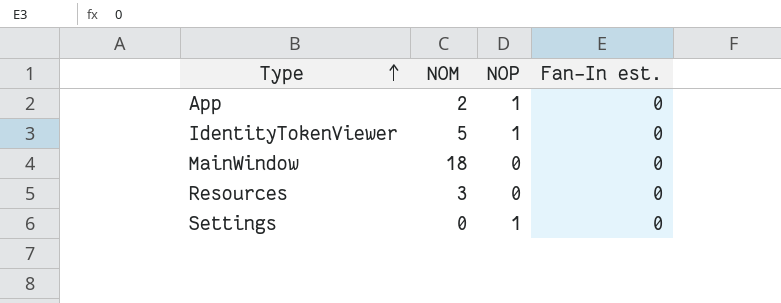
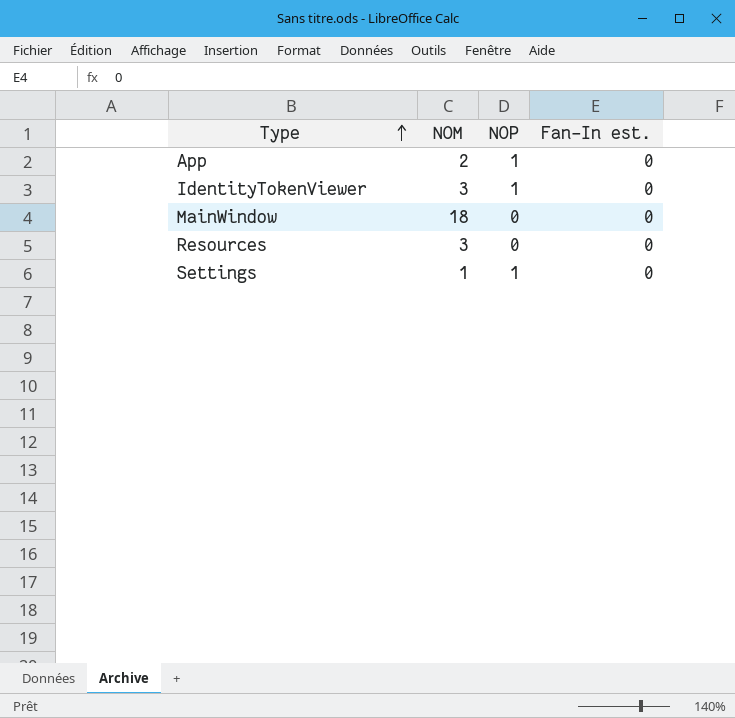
IdentityTokenViewer | NOM: 5 -> 3
Settings | NOM: 0 -> 1

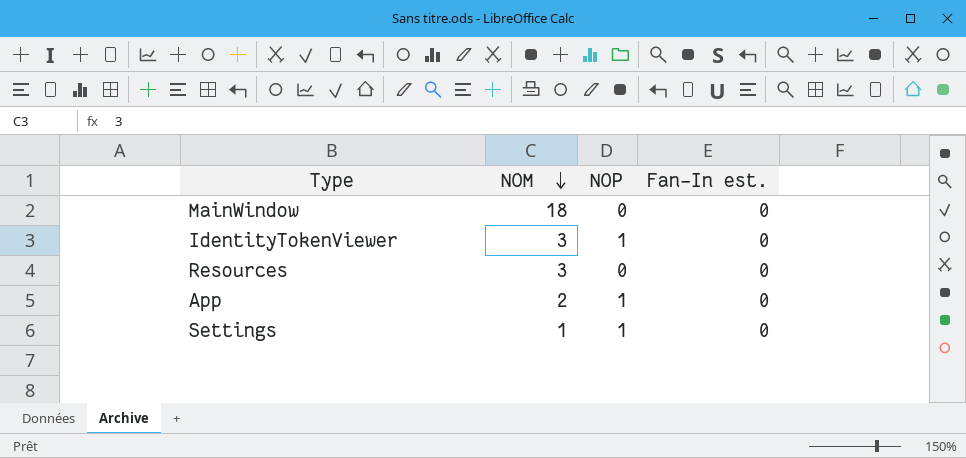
row order: Type ascending -> NOM descending

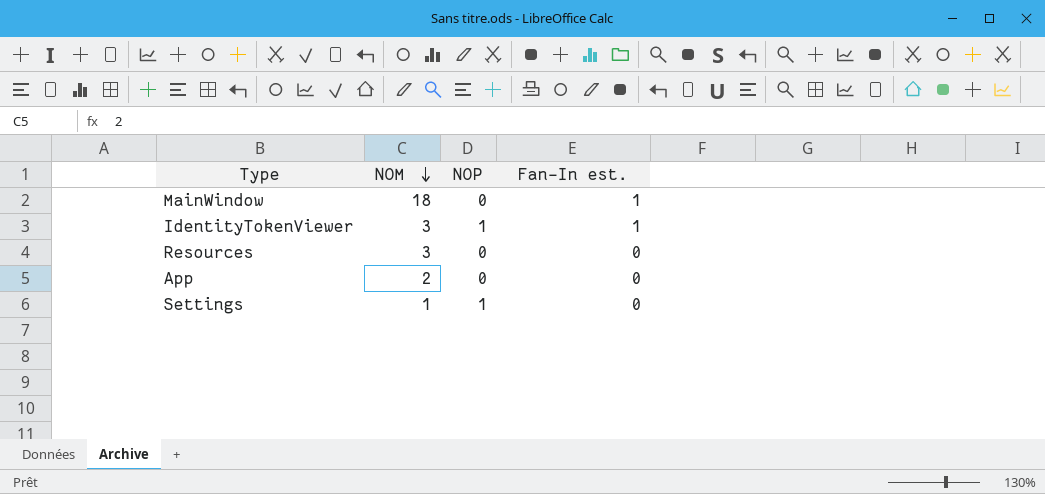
MainWindow | Fan-In est.: 0 -> 1
IdentityTokenViewer | Fan-In est.: 0 -> 1
App | NOP: 1 -> 0

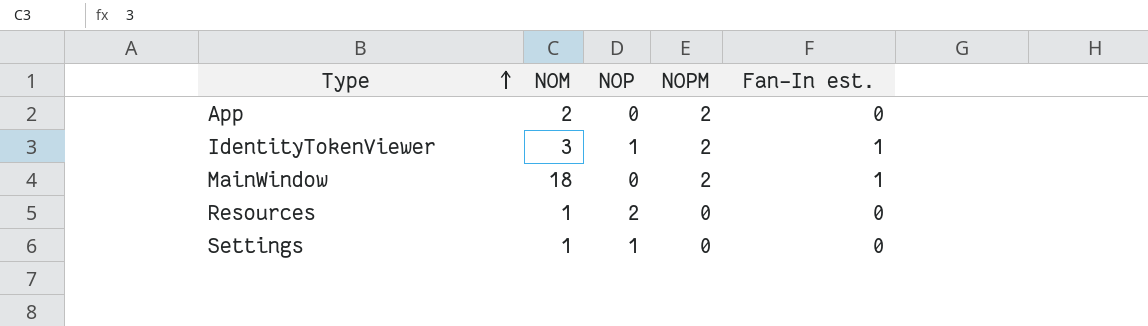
row order: NOM descending -> Type ascending
column NOPM | position: none -> 4
Resources | NOM: 3 -> 1
Resources | NOP: 0 -> 2

